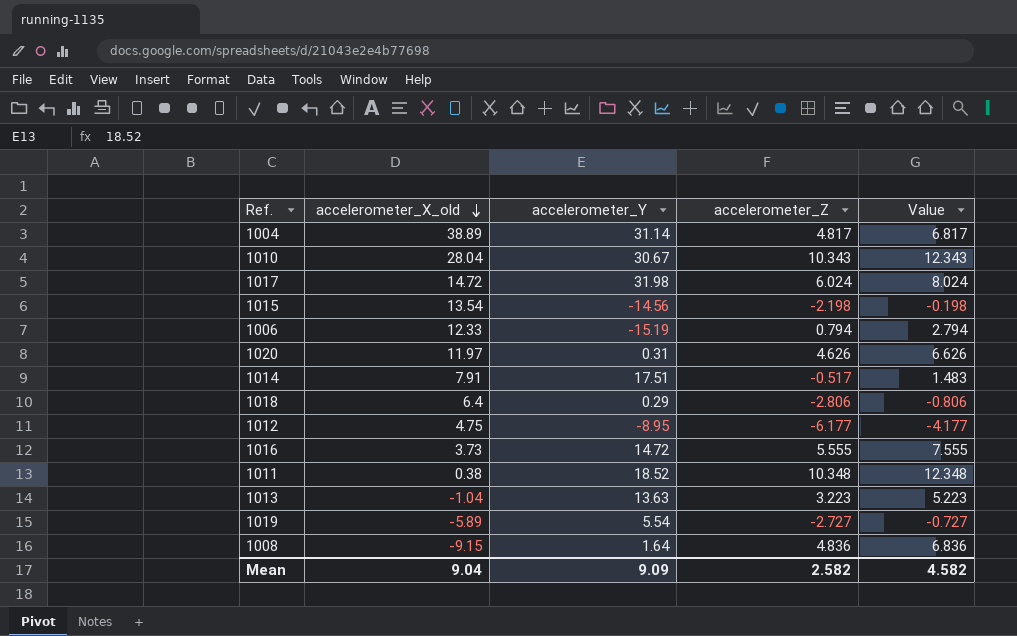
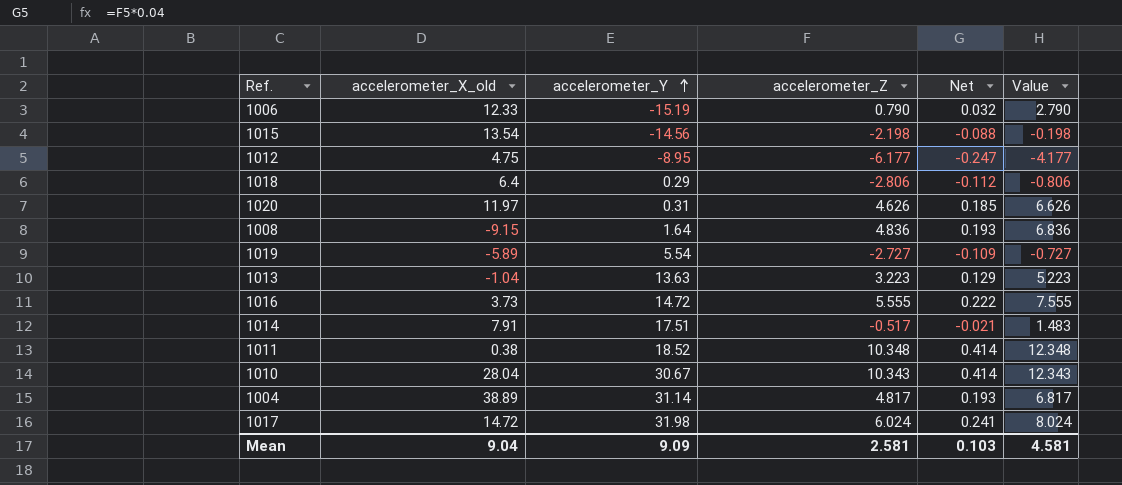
row order: accelerometer_X_old descending -> accelerometer_Y ascending
column Net | formula: none -> [accelerometer_Z] * 0.04
1006 | accelerometer_Z: 0.794 -> 0.790
1006 | Value: 2.794 -> 2.790
Mean | accelerometer_Z: 2.582 -> 2.581
Mean | Value: 4.582 -> 4.581

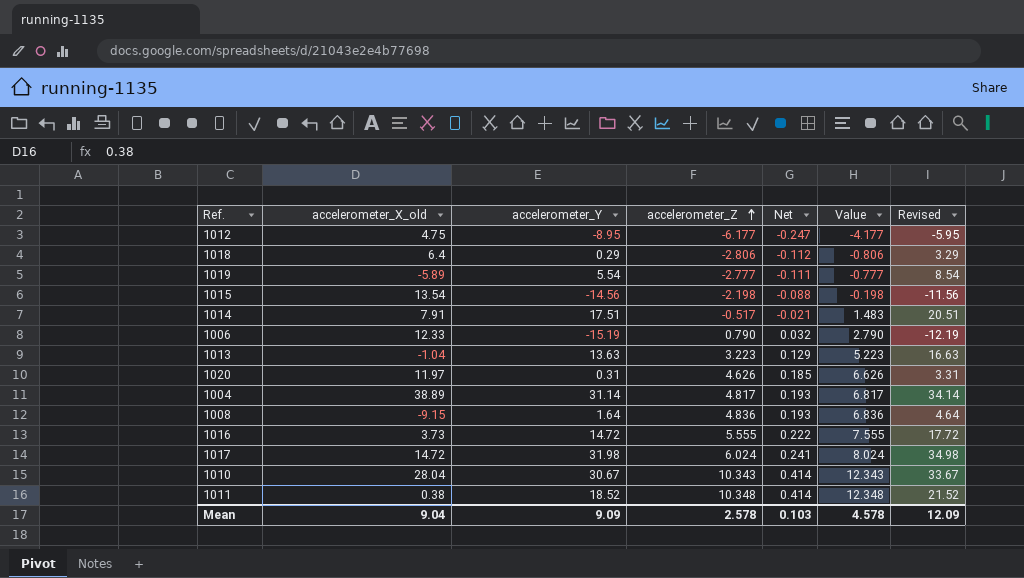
row order: accelerometer_Y ascending -> accelerometer_Z ascending
column Revised | formula: none -> [accelerometer_Y] + 3
1019 | accelerometer_Z: -2.727 -> -2.777
1019 | Net: -0.109 -> -0.111
1019 | Value: -0.727 -> -0.777
Mean | accelerometer_Z: 2.581 -> 2.578
Mean | Value: 4.581 -> 4.578

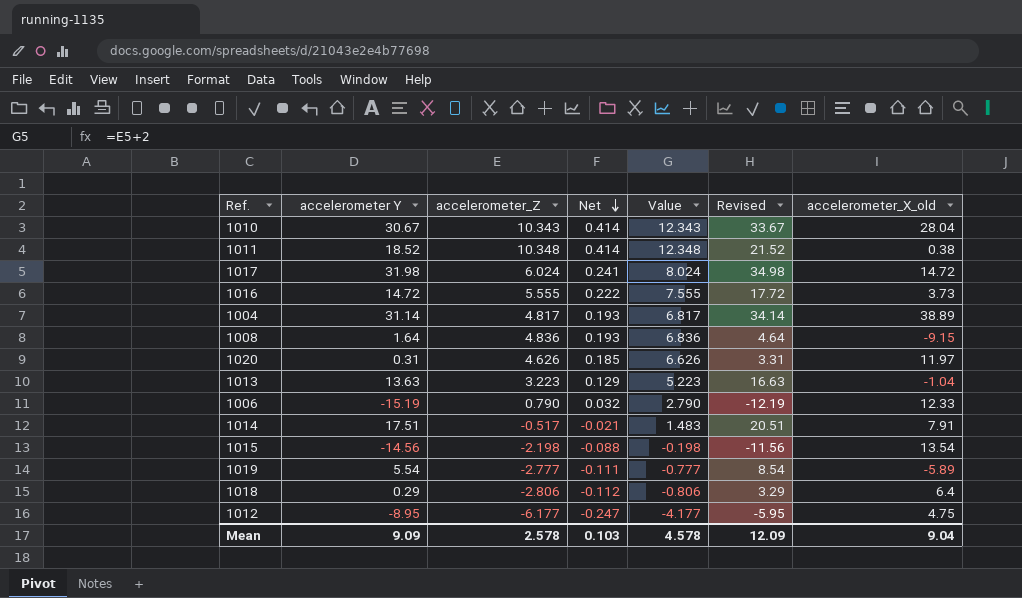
row order: accelerometer_Z ascending -> Net descending
column name: accelerometer_Y -> accelerometer Y
column accelerometer_X_old | position: 2 -> 7

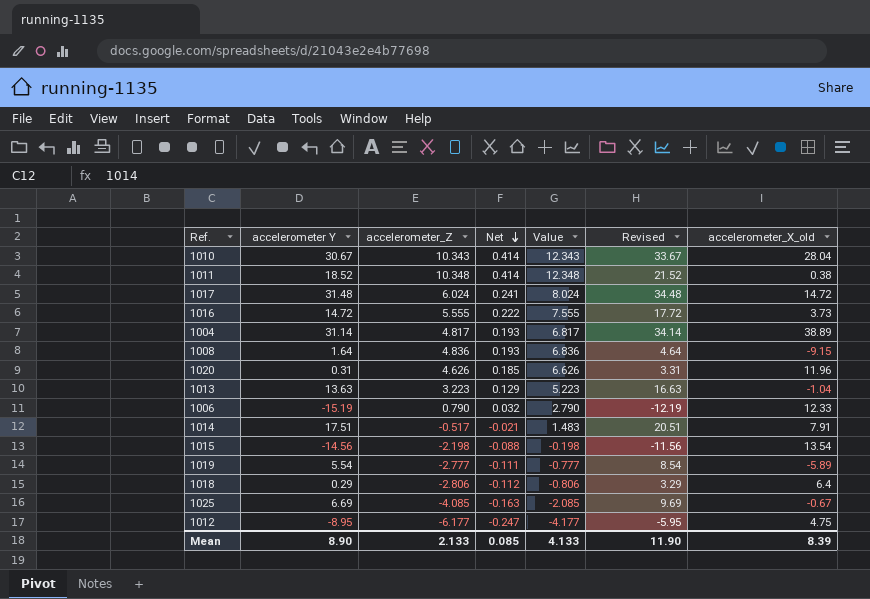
1017 | accelerometer Y: 31.98 -> 31.48
1017 | Revised: 34.98 -> 34.48
1020 | accelerometer_X_old: 11.97 -> 11.96
row 1025: none -> 6.69 | -4.085 | -0.163 | -2.085 | 9.69 | -0.67
Mean | accelerometer Y: 9.09 -> 8.90
Mean | accelerometer_Z: 2.578 -> 2.133
Mean | Net: 0.103 -> 0.085
Mean | Value: 4.578 -> 4.133
Mean | Revised: 12.09 -> 11.90
Mean | accelerometer_X_old: 9.04 -> 8.39

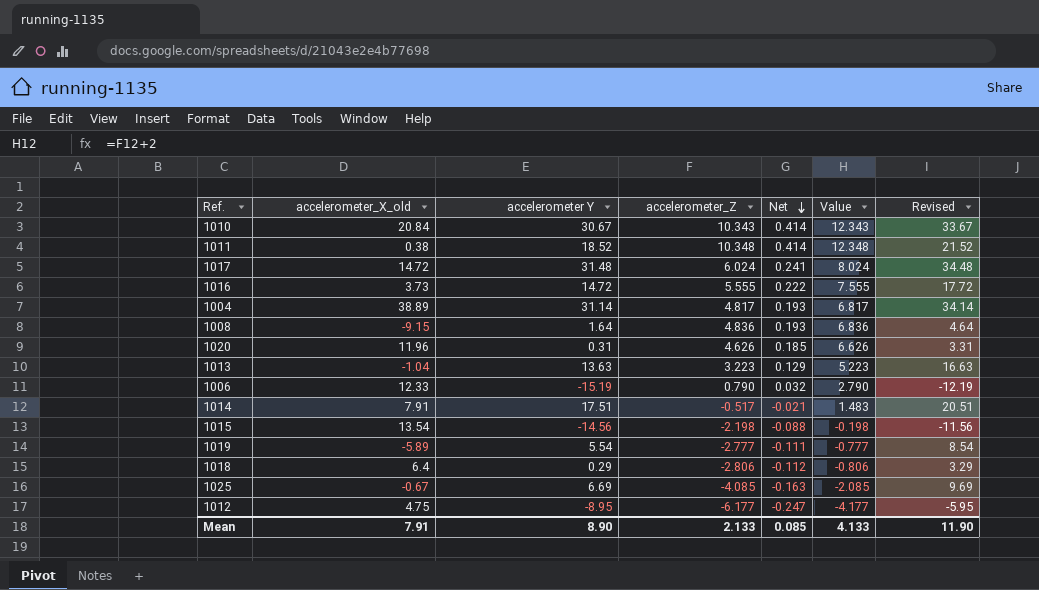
column accelerometer_X_old | position: 7 -> 2
1010 | accelerometer_X_old: 28.04 -> 20.84
Mean | accelerometer_X_old: 8.39 -> 7.91

